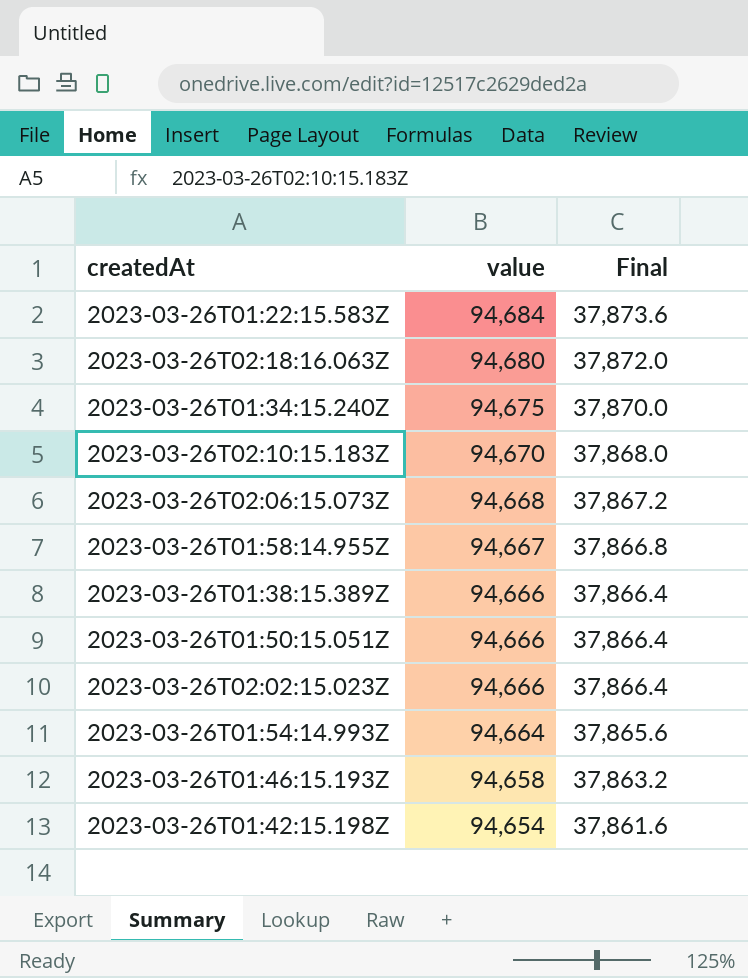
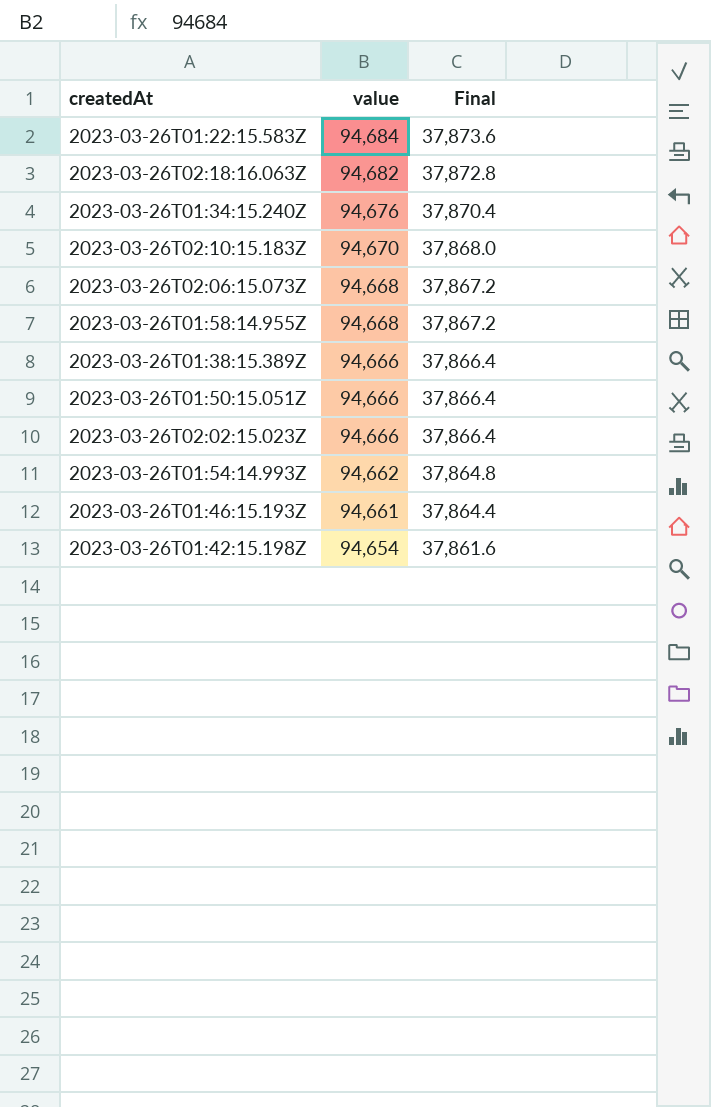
2023-03-26T02:18:16.063Z | value: 94,680 -> 94,682
2023-03-26T02:18:16.063Z | Final: 37,872.0 -> 37,872.8
2023-03-26T01:34:15.240Z | value: 94,675 -> 94,676
2023-03-26T01:34:15.240Z | Final: 37,870.0 -> 37,870.4
2023-03-26T01:58:14.955Z | value: 94,667 -> 94,668
2023-03-26T01:58:14.955Z | Final: 37,866.8 -> 37,867.2
2023-03-26T01:54:14.993Z | value: 94,664 -> 94,662
2023-03-26T01:54:14.993Z | Final: 37,865.6 -> 37,864.8
2023-03-26T01:46:15.193Z | value: 94,658 -> 94,661
2023-03-26T01:46:15.193Z | Final: 37,863.2 -> 37,864.4

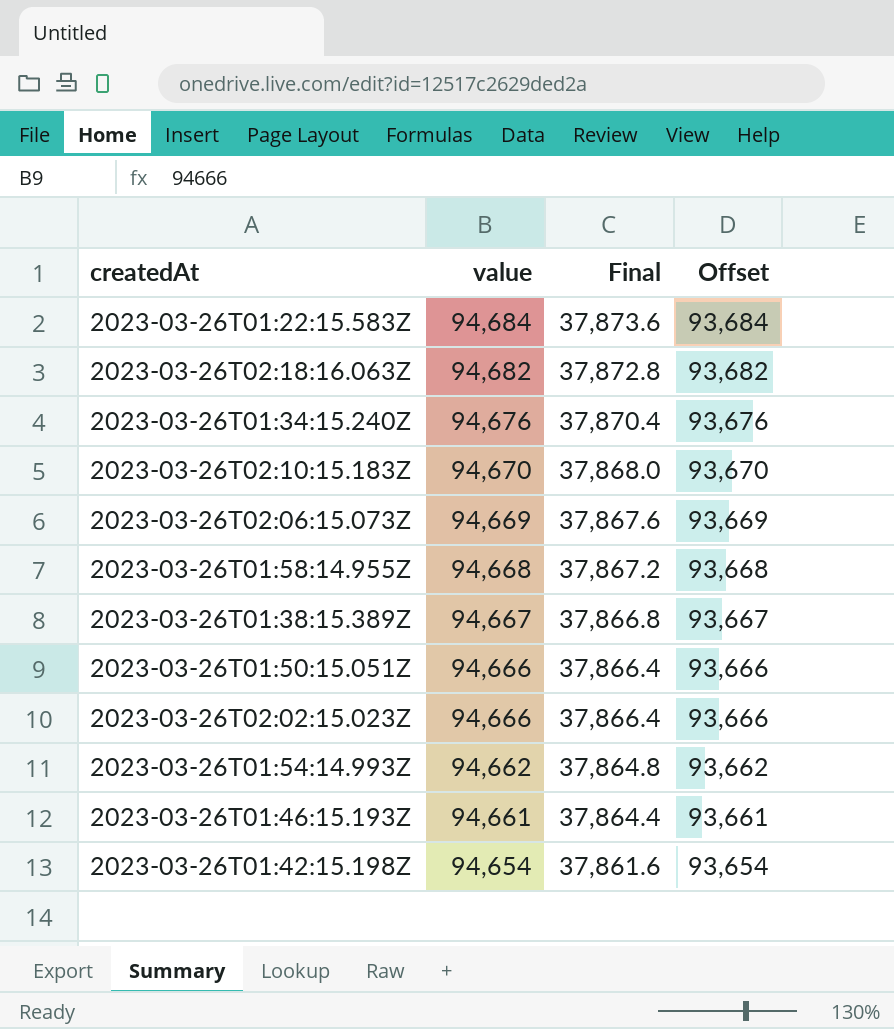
column Offset | formula: none -> [value] - 1000
2023-03-26T02:06:15.073Z | value: 94,668 -> 94,669
2023-03-26T02:06:15.073Z | Final: 37,867.2 -> 37,867.6
2023-03-26T01:38:15.389Z | value: 94,666 -> 94,667
2023-03-26T01:38:15.389Z | Final: 37,866.4 -> 37,866.8

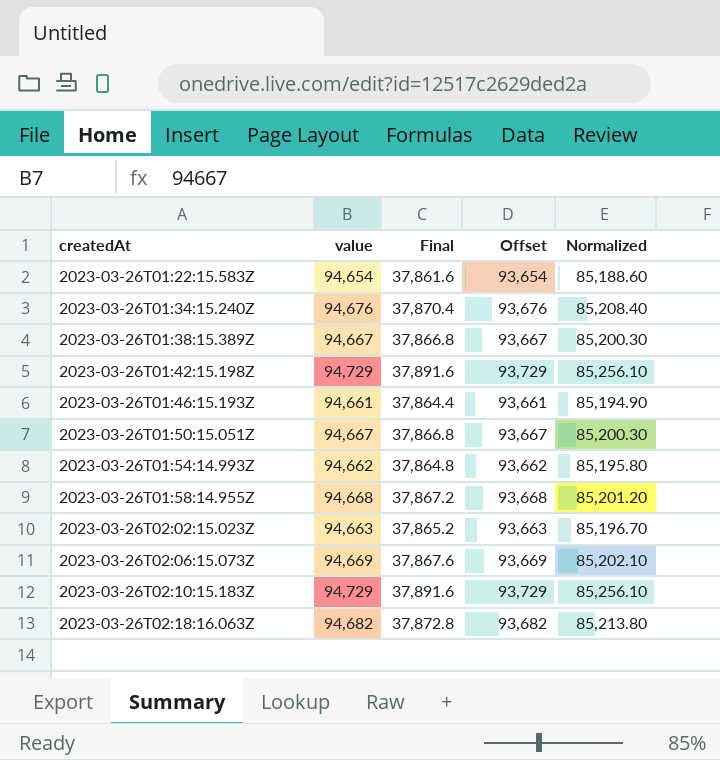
row order: value descending -> createdAt ascending
column Normalized | formula: none -> [value] * 0.9
2023-03-26T01:22:15.583Z | value: 94,684 -> 94,654
2023-03-26T01:22:15.583Z | Final: 37,873.6 -> 37,861.6
2023-03-26T01:22:15.583Z | Offset: 93,684 -> 93,654
2023-03-26T01:42:15.198Z | value: 94,654 -> 94,729
2023-03-26T01:42:15.198Z | Final: 37,861.6 -> 37,891.6
2023-03-26T01:42:15.198Z | Offset: 93,654 -> 93,729
2023-03-26T01:50:15.051Z | value: 94,666 -> 94,667
2023-03-26T01:50:15.051Z | Final: 37,866.4 -> 37,866.8
2023-03-26T01:50:15.051Z | Offset: 93,666 -> 93,667
2023-03-26T02:02:15.023Z | value: 94,666 -> 94,663
2023-03-26T02:02:15.023Z | Final: 37,866.4 -> 37,865.2
2023-03-26T02:02:15.023Z | Offset: 93,666 -> 93,663
2023-03-26T02:10:15.183Z | value: 94,670 -> 94,729
2023-03-26T02:10:15.183Z | Final: 37,868.0 -> 37,891.6
2023-03-26T02:10:15.183Z | Offset: 93,670 -> 93,729

